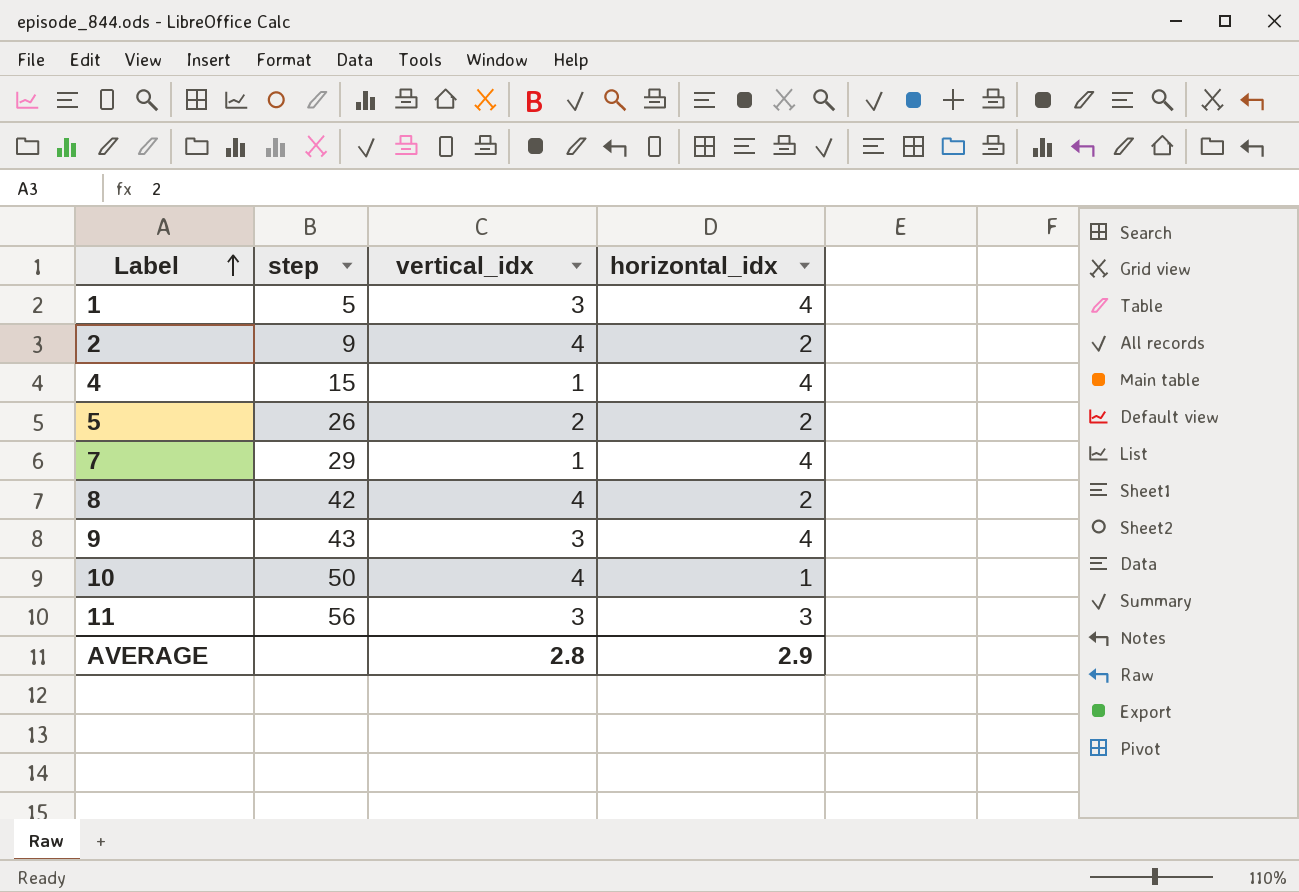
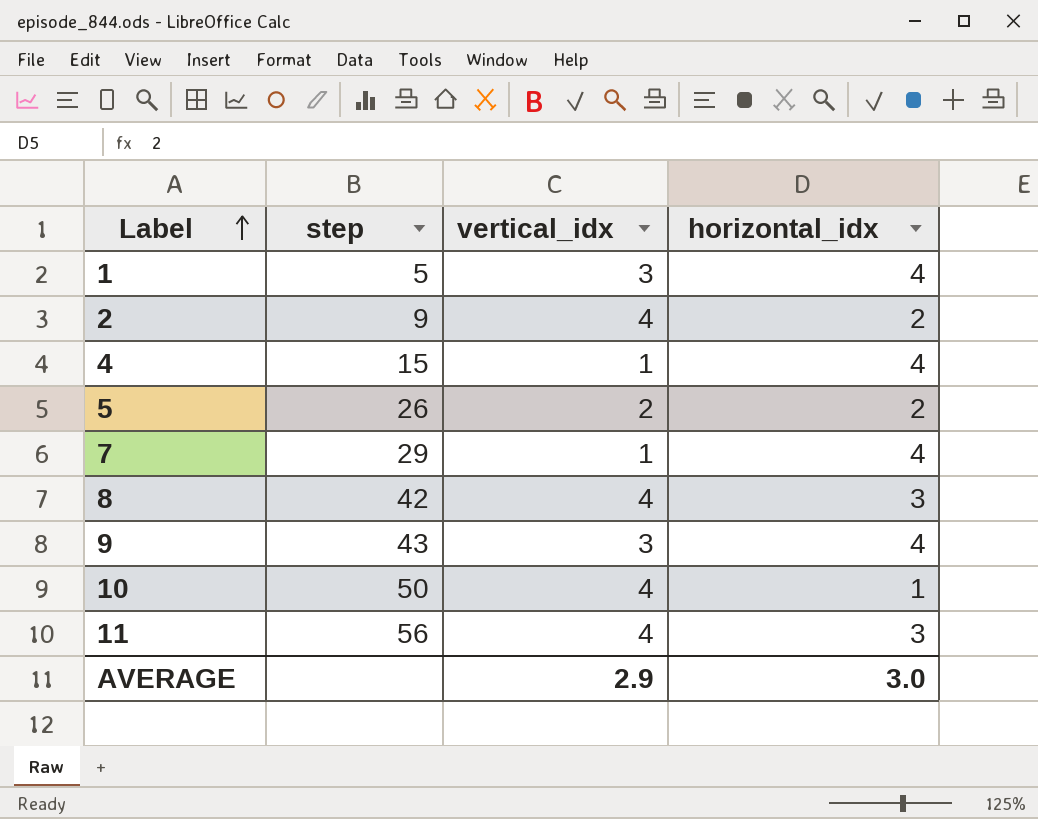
8 | horizontal_idx: 2 -> 3
11 | vertical_idx: 3 -> 4
AVERAGE | vertical_idx: 2.8 -> 2.9
AVERAGE | horizontal_idx: 2.9 -> 3.0

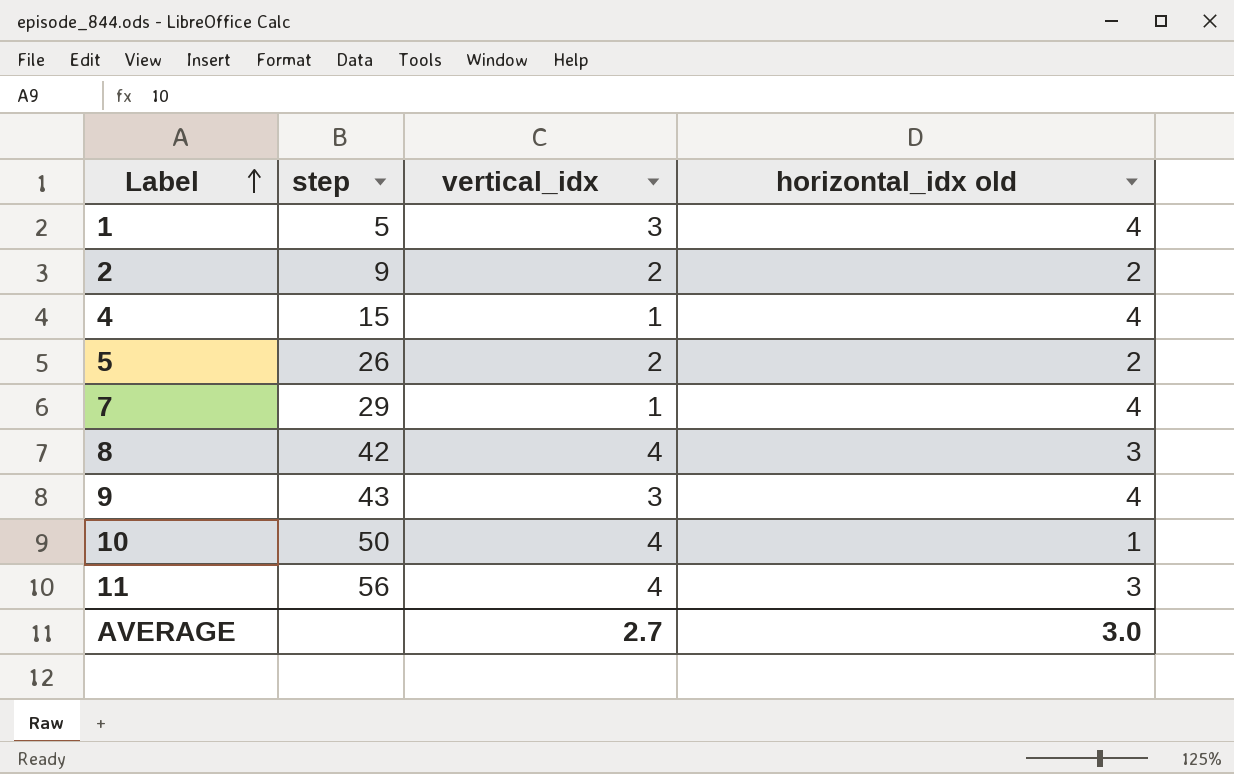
column name: horizontal_idx -> horizontal_idx old
2 | vertical_idx: 4 -> 2
AVERAGE | vertical_idx: 2.9 -> 2.7

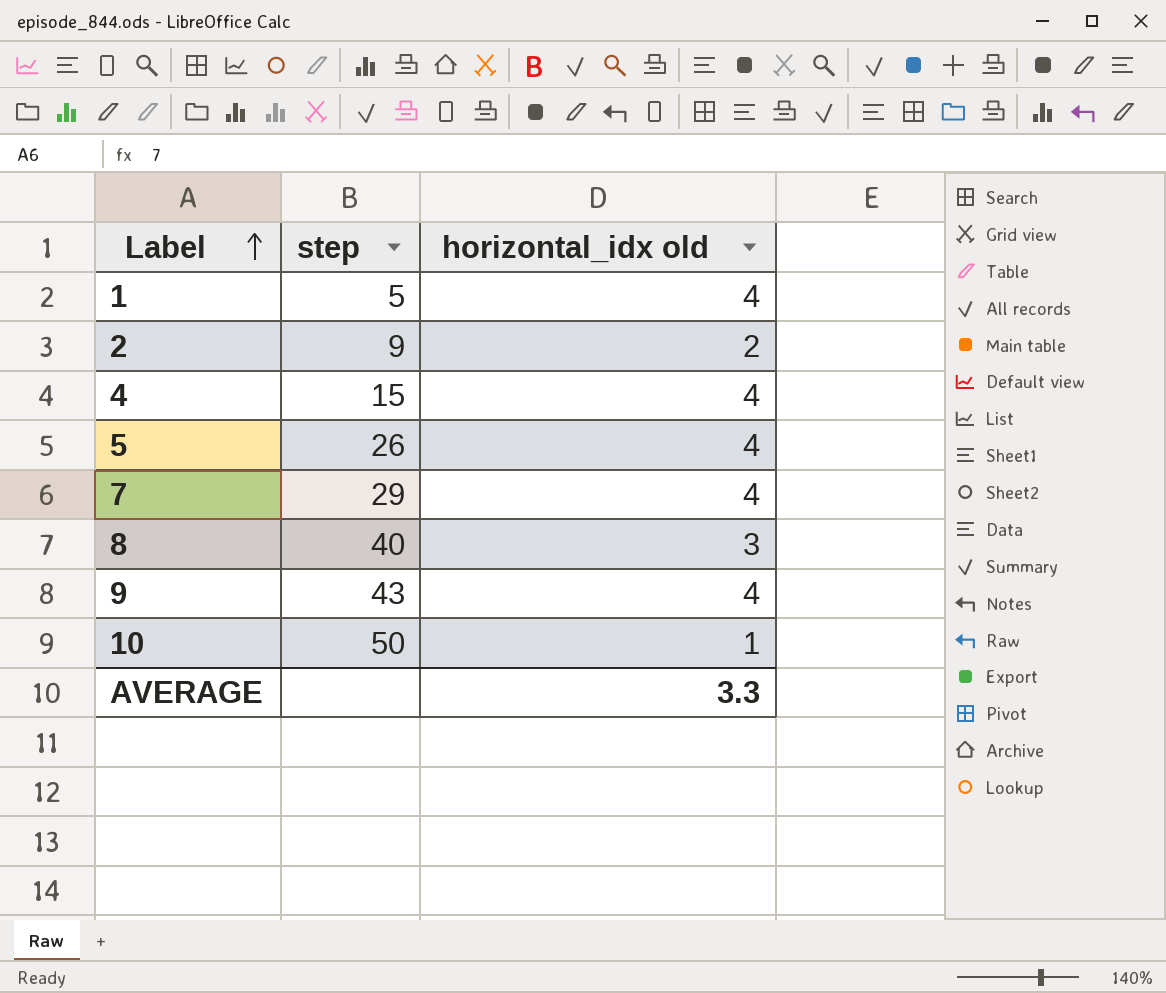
column vertical_idx | position: 3 -> none
row 11: 56 | 4 | 3 -> none
5 | horizontal_idx old: 2 -> 4
8 | step: 42 -> 40
AVERAGE | horizontal_idx old: 3.0 -> 3.3

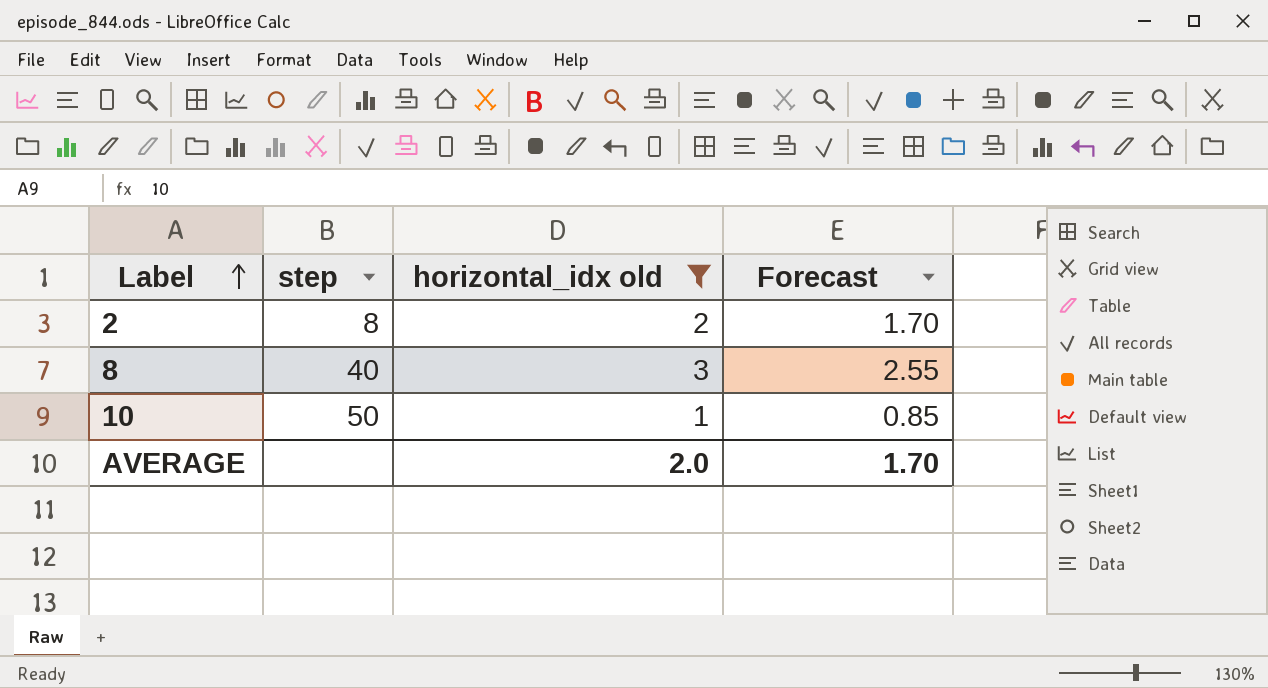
filter: none -> horizontal_idx old != 4
column Forecast | formula: none -> [horizontal_idx old] * 0.85
2 | step: 9 -> 8
AVERAGE | horizontal_idx old: 3.3 -> 2.0

